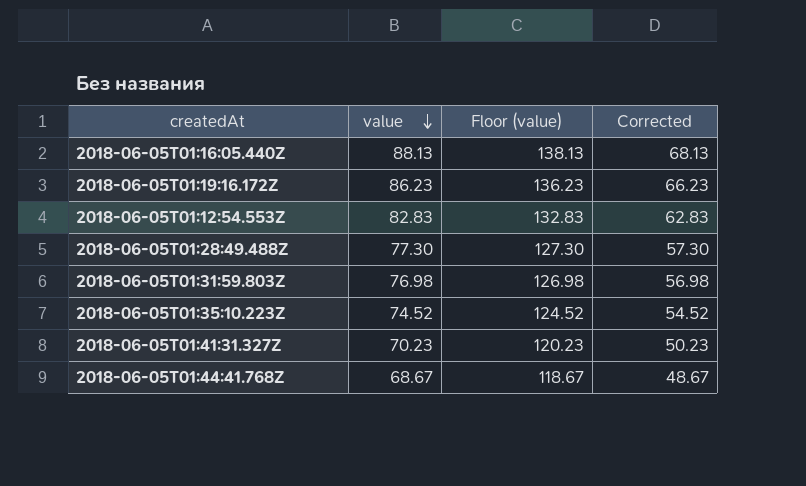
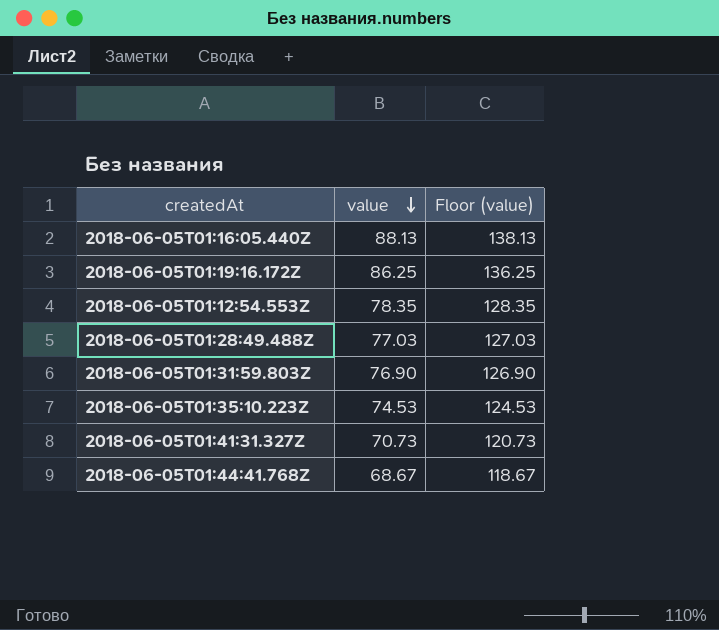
column Corrected | formula: [value] - 20 -> none
2018-06-05T01:19:16.172Z | value: 86.23 -> 86.25
2018-06-05T01:19:16.172Z | Floor (value): 136.23 -> 136.25
2018-06-05T01:12:54.553Z | value: 82.83 -> 78.35
2018-06-05T01:12:54.553Z | Floor (value): 132.83 -> 128.35
2018-06-05T01:28:49.488Z | value: 77.30 -> 77.03
2018-06-05T01:28:49.488Z | Floor (value): 127.30 -> 127.03
2018-06-05T01:31:59.803Z | value: 76.98 -> 76.90
2018-06-05T01:31:59.803Z | Floor (value): 126.98 -> 126.90
2018-06-05T01:35:10.223Z | value: 74.52 -> 74.53
2018-06-05T01:35:10.223Z | Floor (value): 124.52 -> 124.53
2018-06-05T01:41:31.327Z | value: 70.23 -> 70.73
2018-06-05T01:41:31.327Z | Floor (value): 120.23 -> 120.73

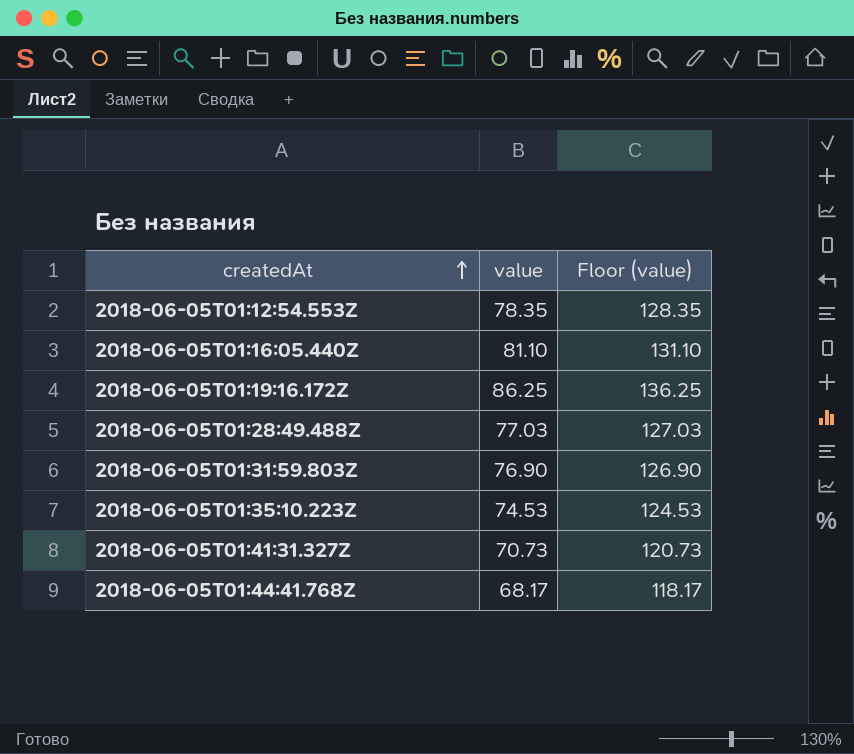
row order: value descending -> createdAt ascending
2018-06-05T01:16:05.440Z | value: 88.13 -> 81.10
2018-06-05T01:16:05.440Z | Floor (value): 138.13 -> 131.10
2018-06-05T01:44:41.768Z | value: 68.67 -> 68.17
2018-06-05T01:44:41.768Z | Floor (value): 118.67 -> 118.17

